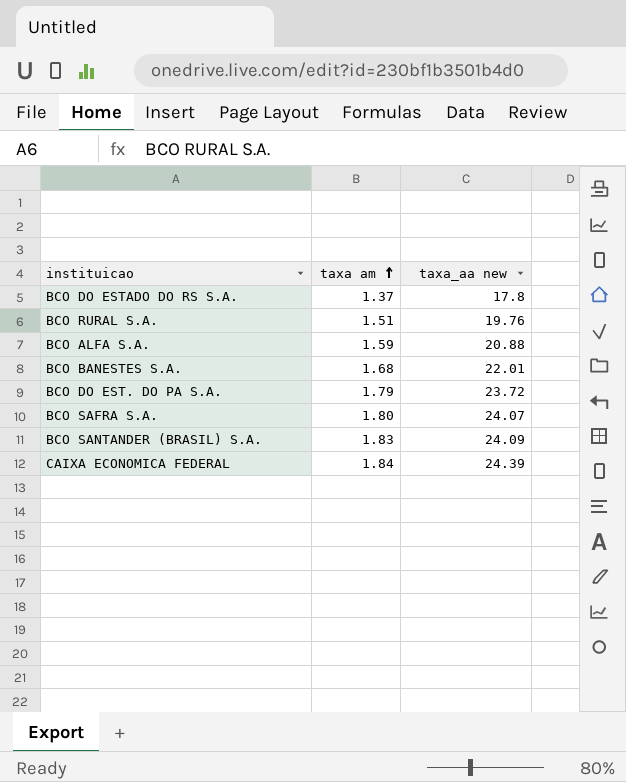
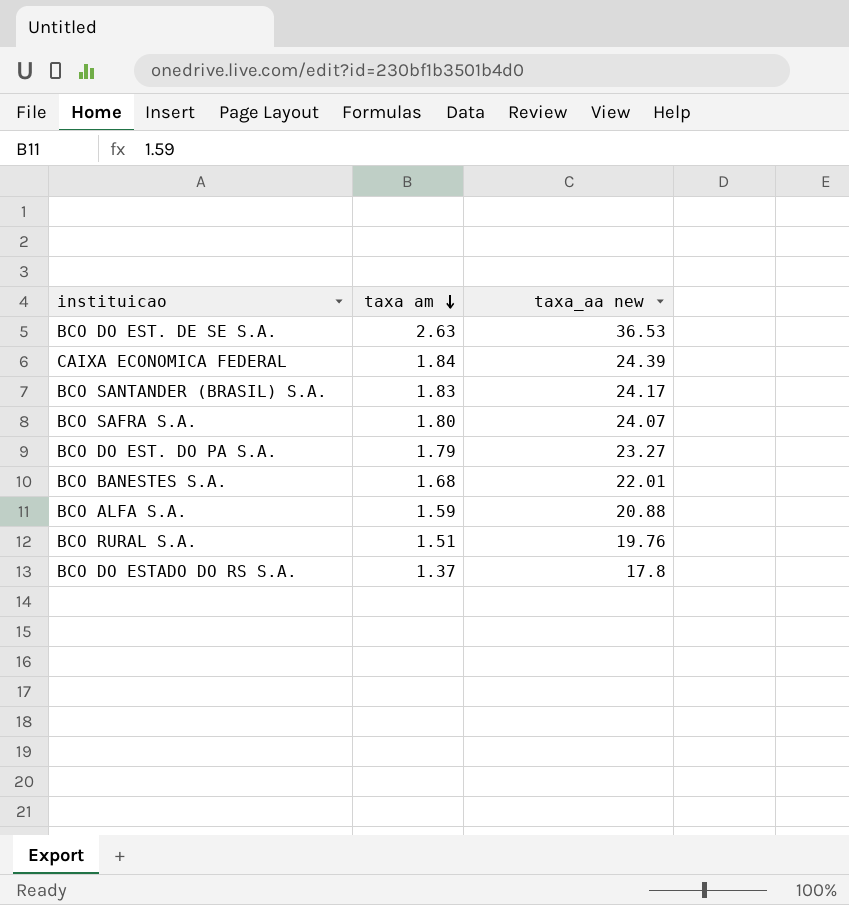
row order: taxa am ascending -> taxa am descending
row BCO DO EST. DE SE S.A.: none -> 2.63 | 36.53
BCO SANTANDER (BRASIL) S.A. | taxa_aa new: 24.09 -> 24.17
BCO DO EST. DO PA S.A. | taxa_aa new: 23.72 -> 23.27

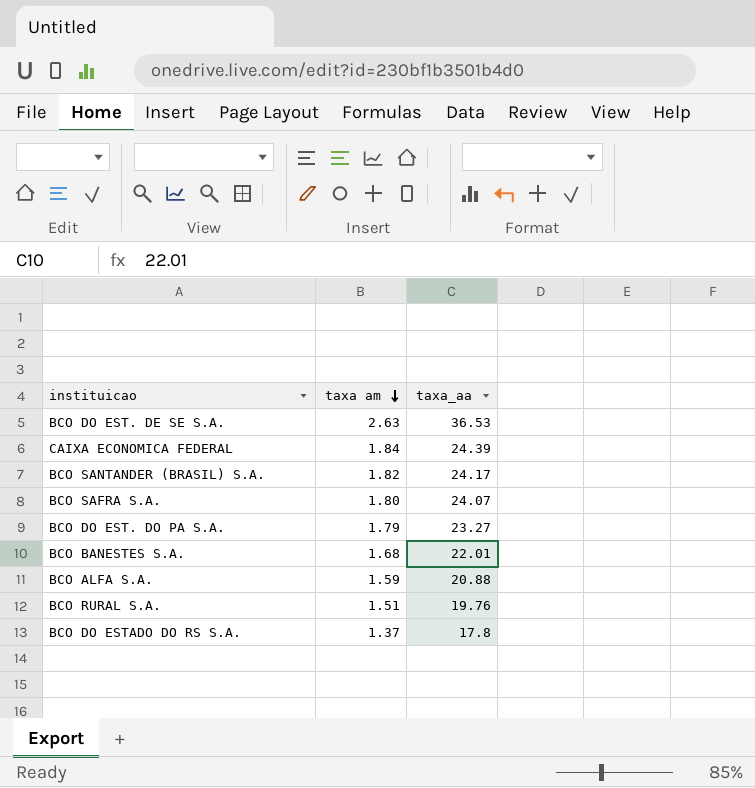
column name: taxa_aa new -> taxa_aa
BCO SANTANDER (BRASIL) S.A. | taxa am: 1.83 -> 1.82

